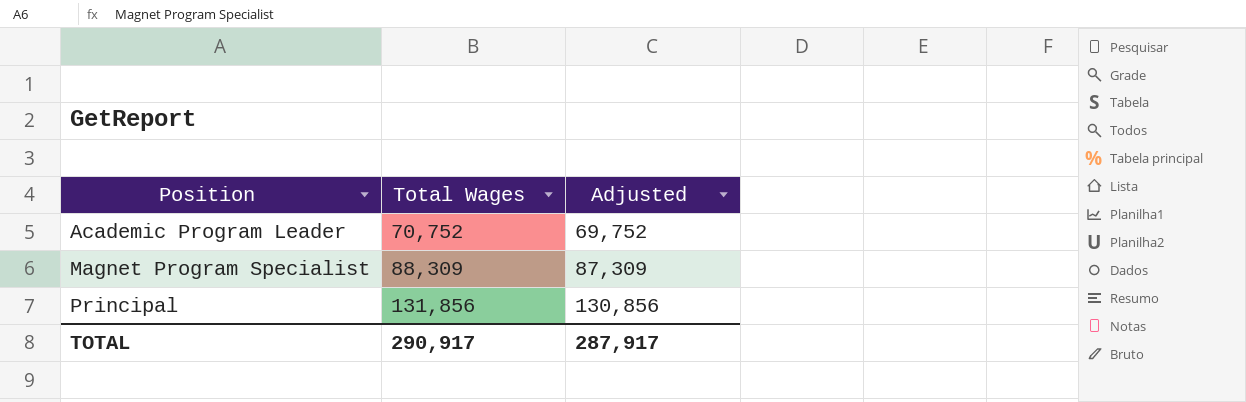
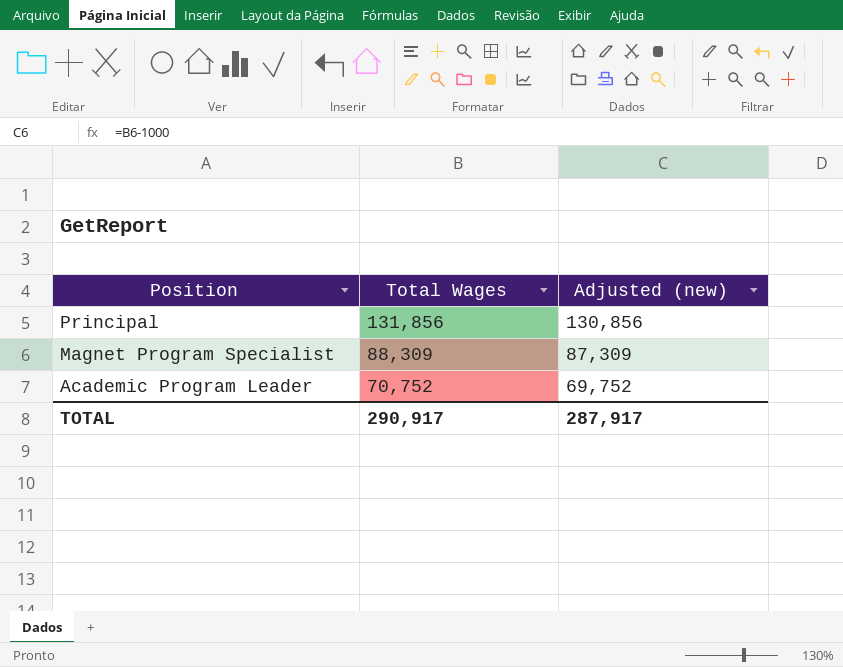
row order: Position ascending -> Position descending
column name: Adjusted -> Adjusted (new)

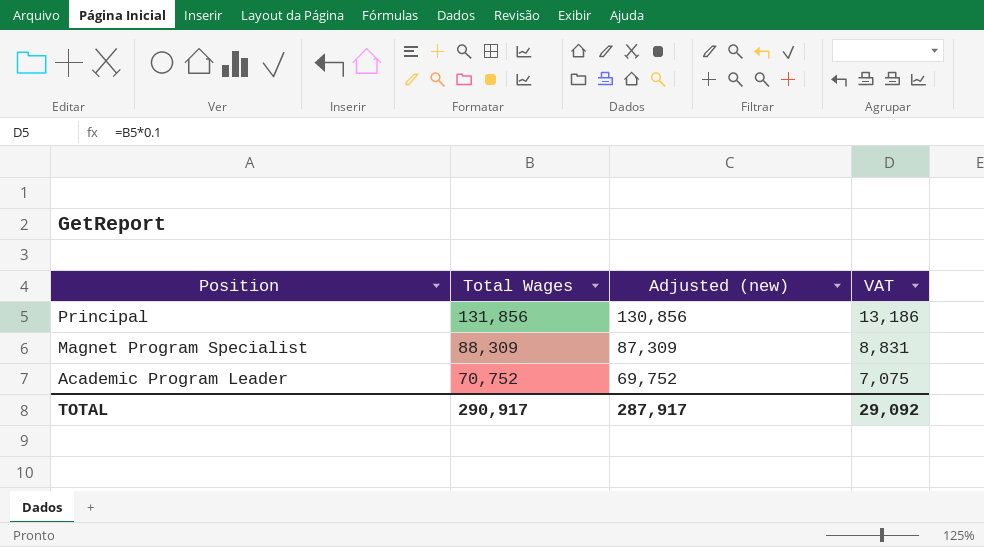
column VAT | formula: none -> [Total Wages] * 0.1

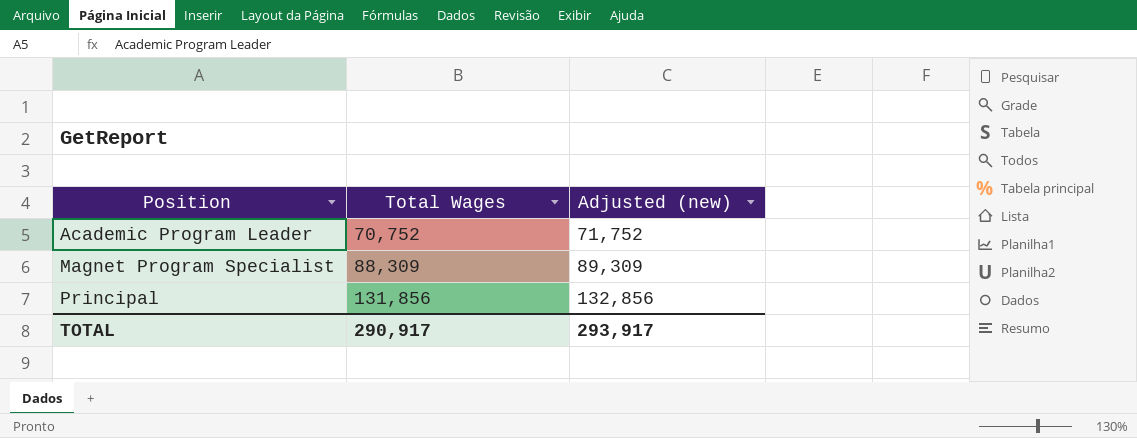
row order: Position descending -> Position ascending
column VAT | formula: [Total Wages] * 0.1 -> none
column Adjusted (new) | formula: [Total Wages] - 1000 -> [Total Wages] + 1000
TOTAL | Adjusted (new): 287,917 -> 293,917

